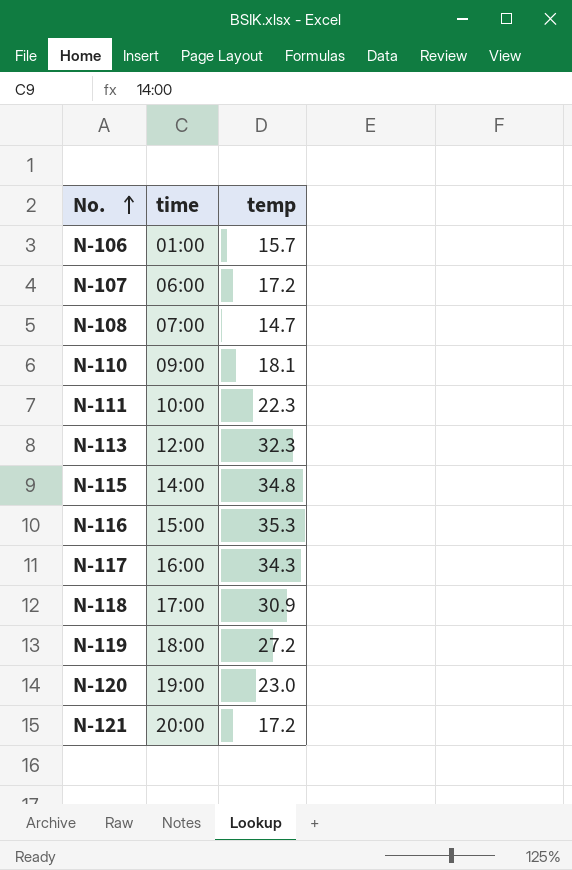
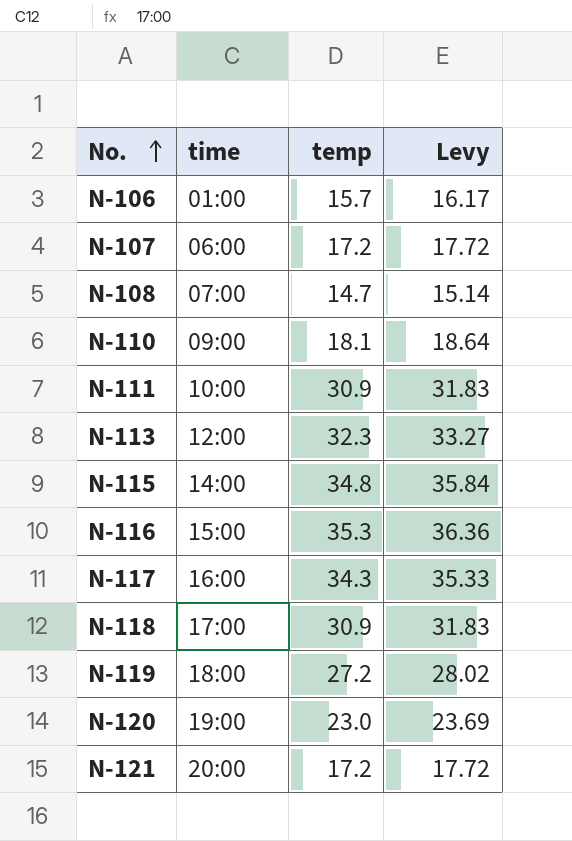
column Levy | formula: none -> [temp] * 1.03
N-111 | temp: 22.3 -> 30.9

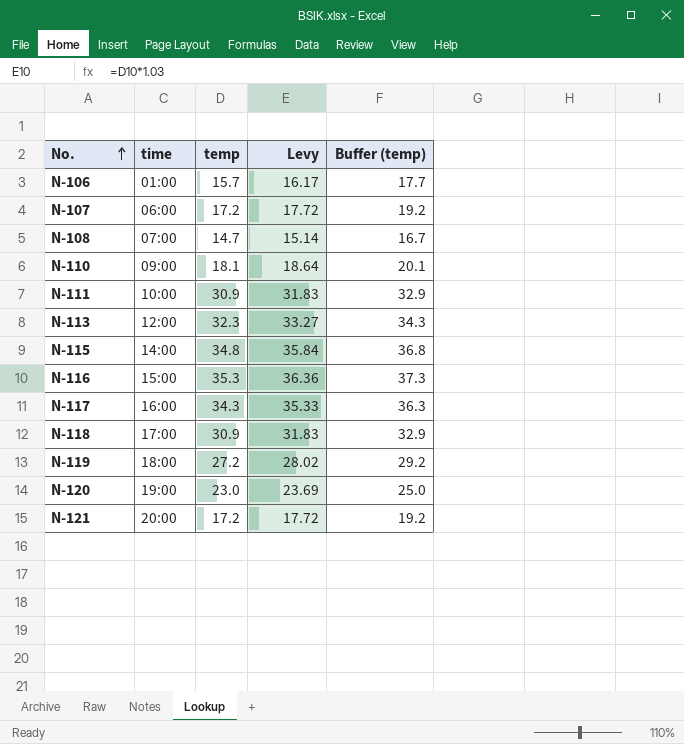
column Buffer (temp) | formula: none -> [temp] + 2

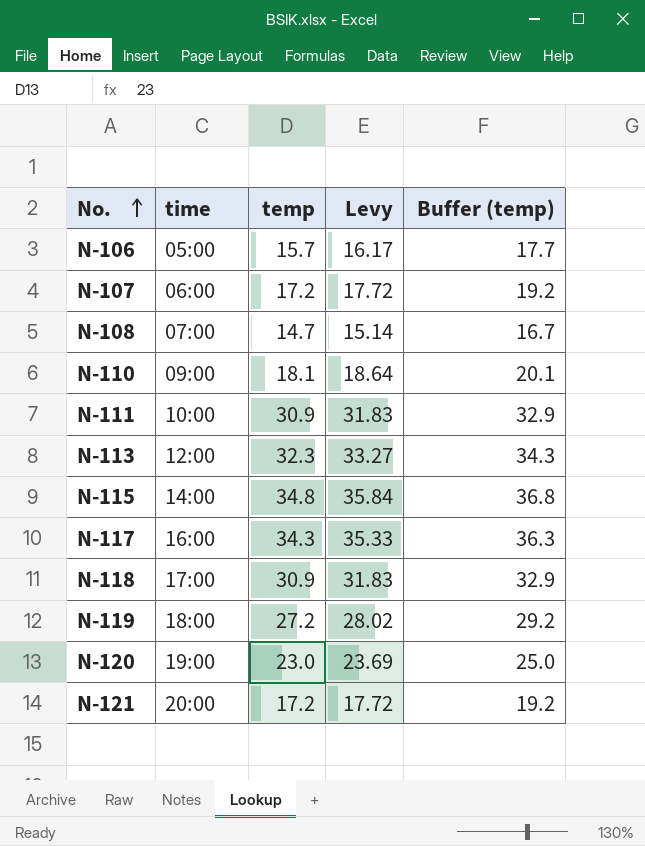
row N-116: 15:00 | 35.3 | 36.36 | 37.3 -> none
N-106 | time: 01:00 -> 05:00

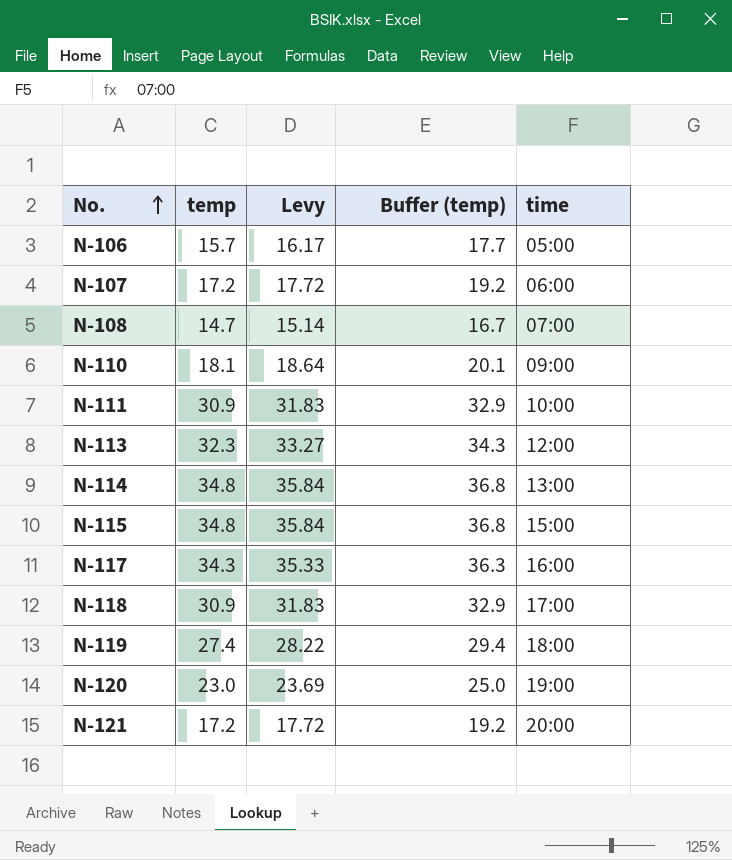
column time | position: 2 -> 5
row N-114: none -> 34.8 | 35.84 | 36.8 | 13:00
N-115 | time: 14:00 -> 15:00
N-119 | temp: 27.2 -> 27.4
N-119 | Levy: 28.02 -> 28.22
N-119 | Buffer (temp): 29.2 -> 29.4

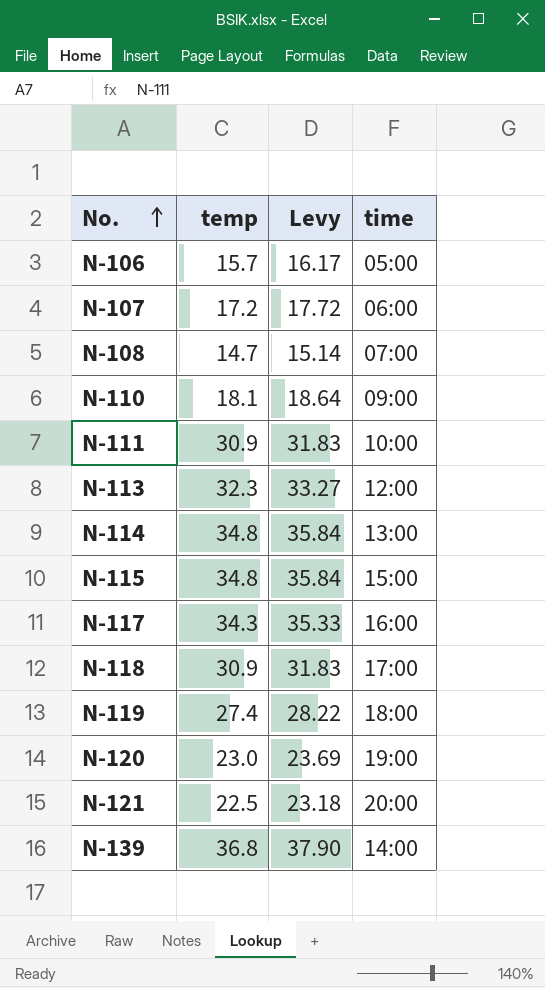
column Buffer (temp) | formula: [temp] + 2 -> none
N-121 | temp: 17.2 -> 22.5
N-121 | Levy: 17.72 -> 23.18
row N-139: none -> 36.8 | 37.90 | 14:00

